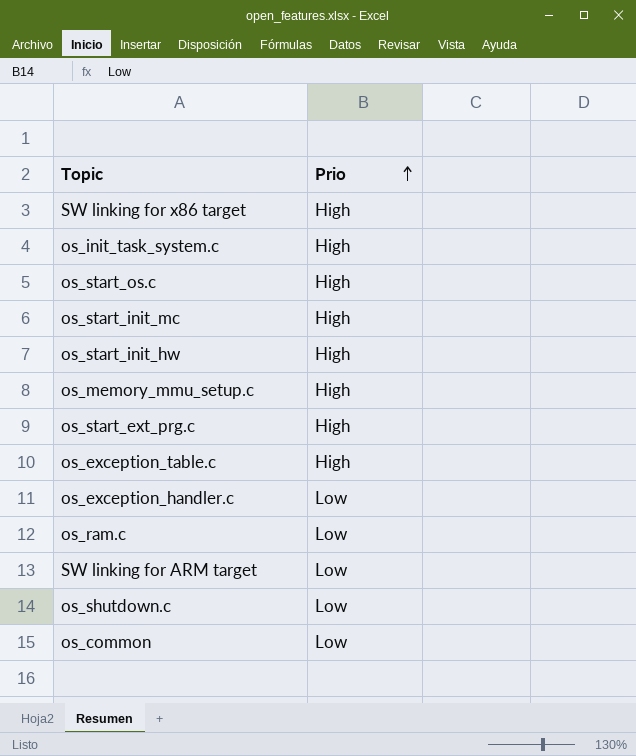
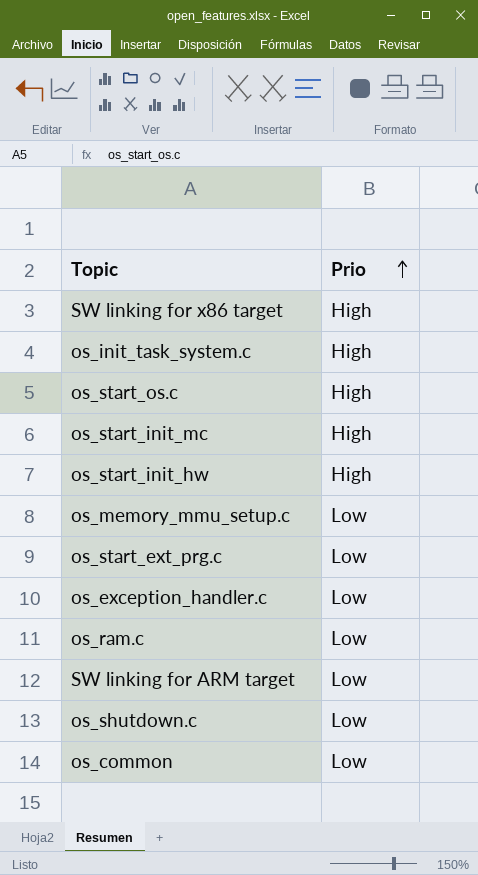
row os_exception_table.c: High -> none
os_memory_mmu_setup.c | Prio: High -> Low
os_start_ext_prg.c | Prio: High -> Low

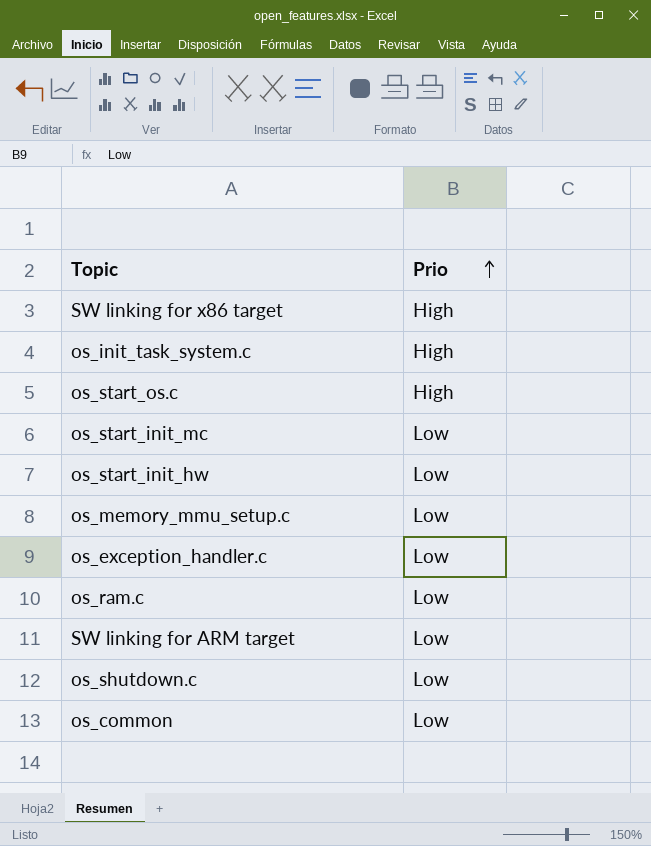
row os_start_ext_prg.c: Low -> none
os_start_init_mc | Prio: High -> Low
os_start_init_hw | Prio: High -> Low

